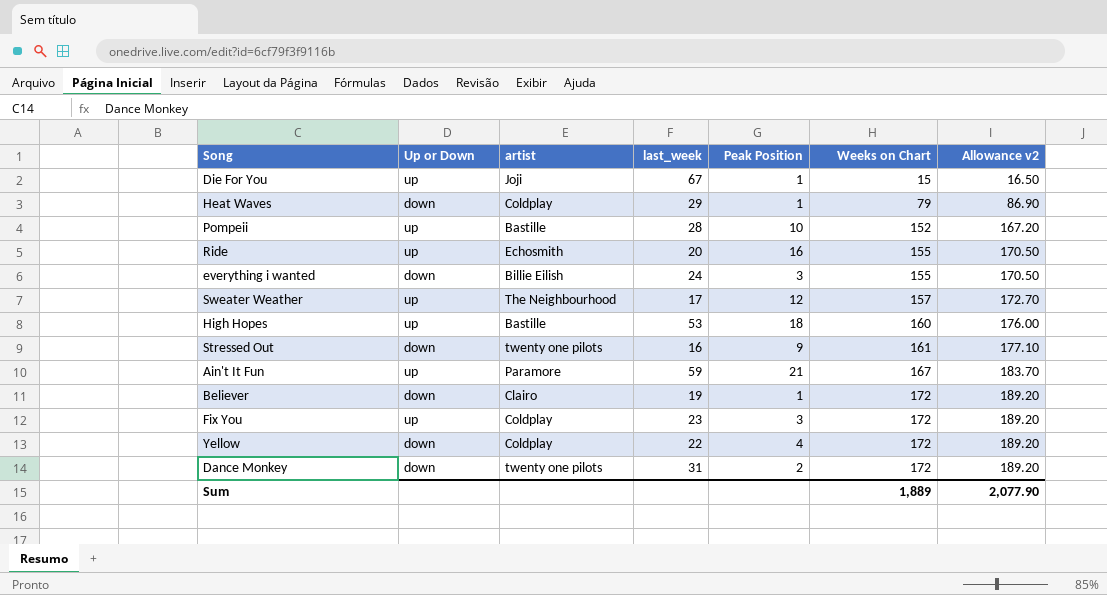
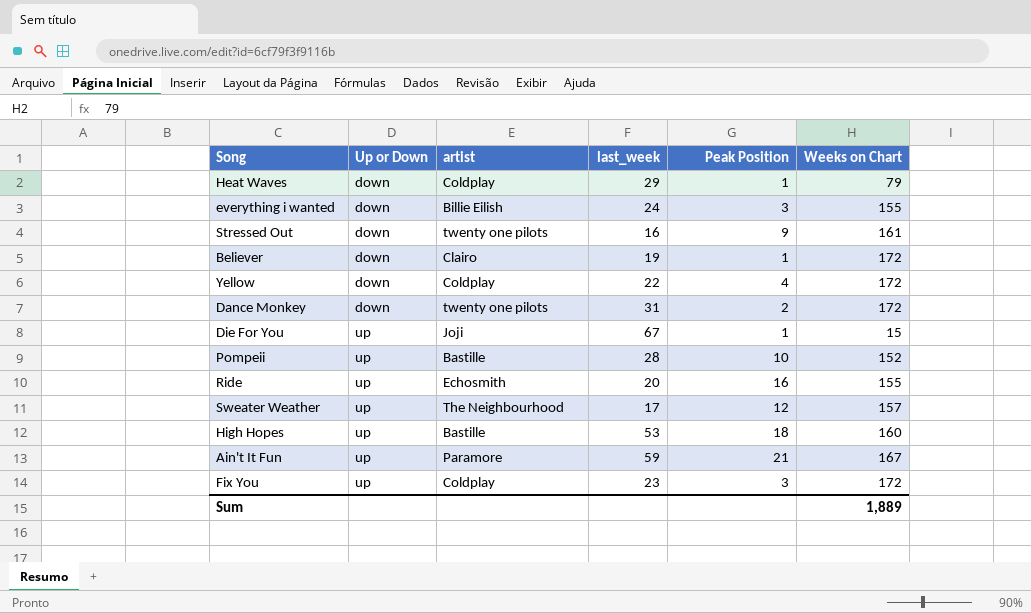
row order: Weeks on Chart ascending -> Up or Down ascending
column Allowance v2 | formula: [Weeks on Chart] * 1.1 -> none

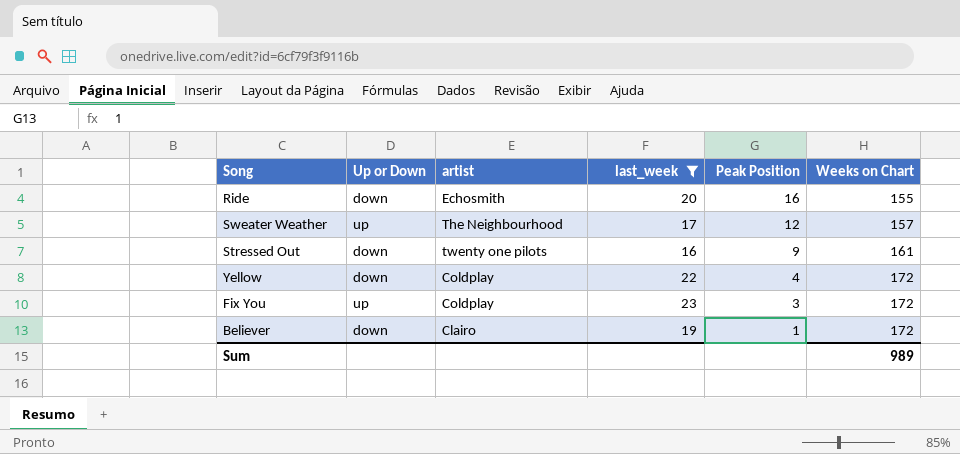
filter: none -> last_week <= 23
row order: Up or Down ascending -> Peak Position descending
Ride | Up or Down: up -> down
Sum | Weeks on Chart: 1,889 -> 989

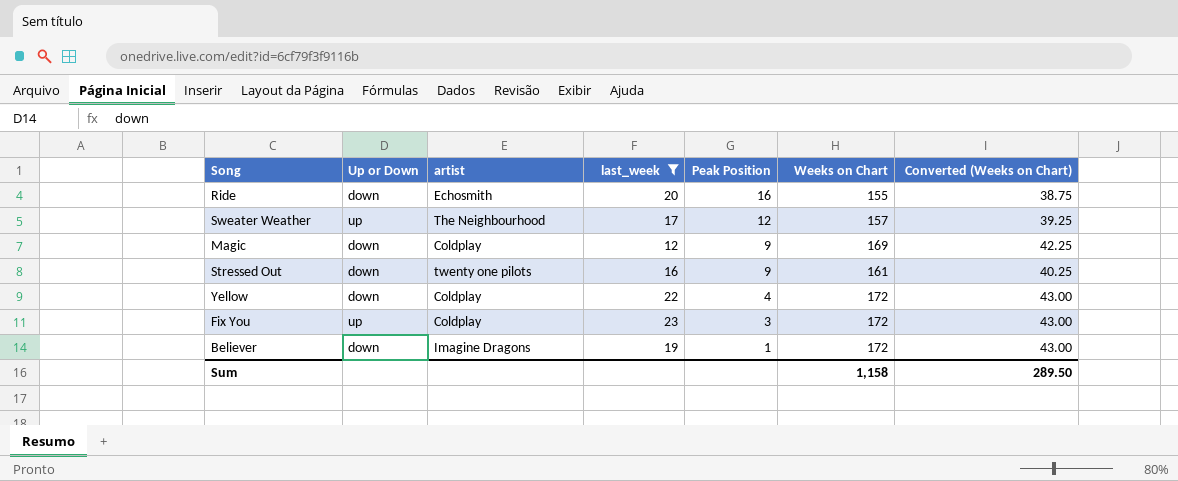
column Converted (Weeks on Chart) | formula: none -> [Weeks on Chart] * 0.25
row Magic: none -> down | Coldplay | 12 | 9 | 169 | 42.25
Believer | artist: Clairo -> Imagine Dragons
Sum | Weeks on Chart: 989 -> 1,158

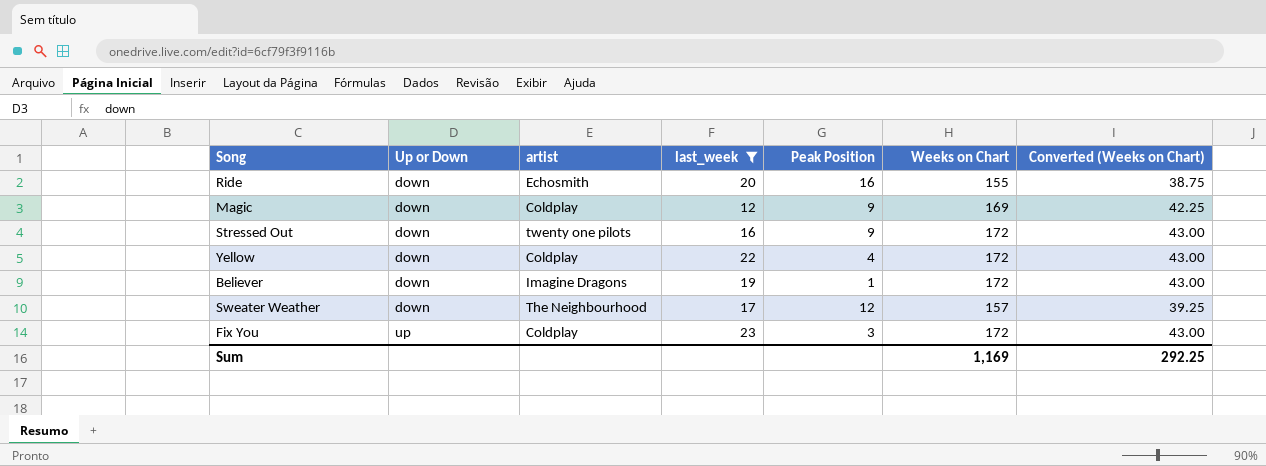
row order: Peak Position descending -> Up or Down ascending
Stressed Out | Weeks on Chart: 161 -> 172
Stressed Out | Converted (Weeks on Chart): 40.25 -> 43.00
Sweater Weather | Up or Down: up -> down
Sum | Weeks on Chart: 1,158 -> 1,169
Sum | Converted (Weeks on Chart): 289.50 -> 292.25

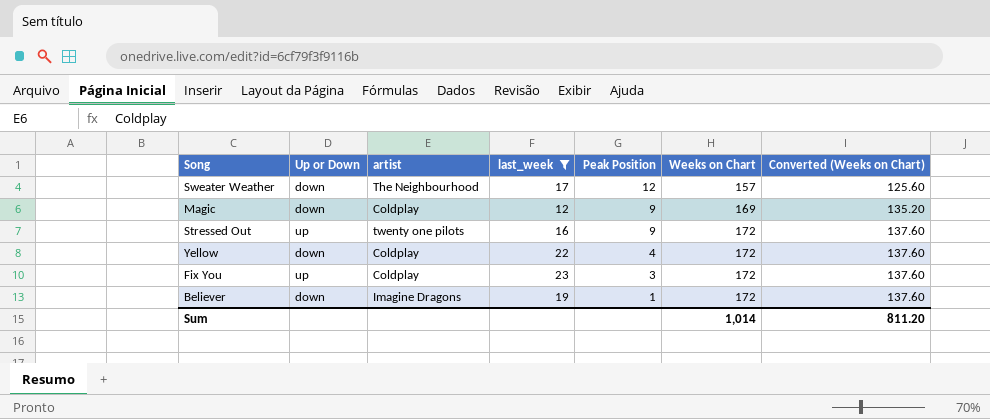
row order: Up or Down ascending -> Peak Position descending
column Converted (Weeks on Chart) | formula: [Weeks on Chart] * 0.25 -> [Weeks on Chart] * 0.8
row Ride: down | Echosmith | 20 | 16 | 155 | 38.75 -> none
Stressed Out | Up or Down: down -> up
Sum | Weeks on Chart: 1,169 -> 1,014
Sum | Converted (Weeks on Chart): 292.25 -> 811.20

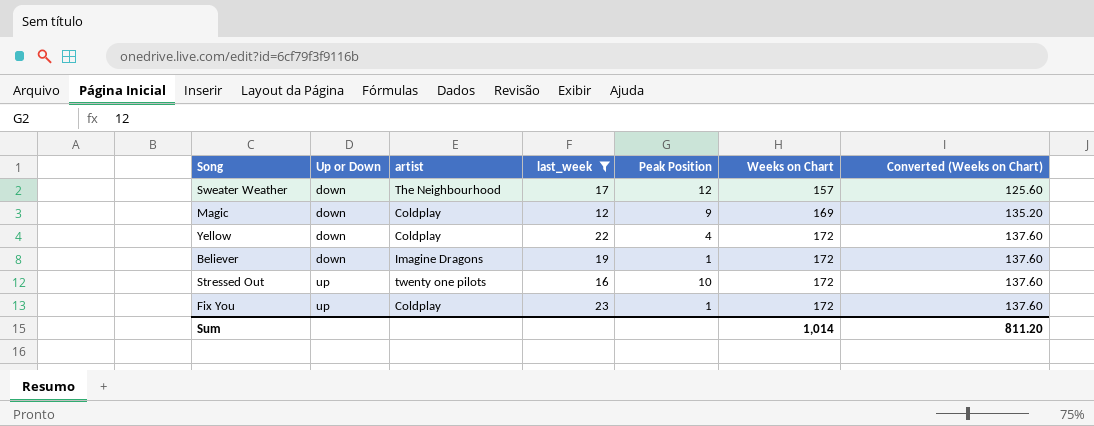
row order: Peak Position descending -> Up or Down ascending
Stressed Out | Peak Position: 9 -> 10
Fix You | Peak Position: 3 -> 1

